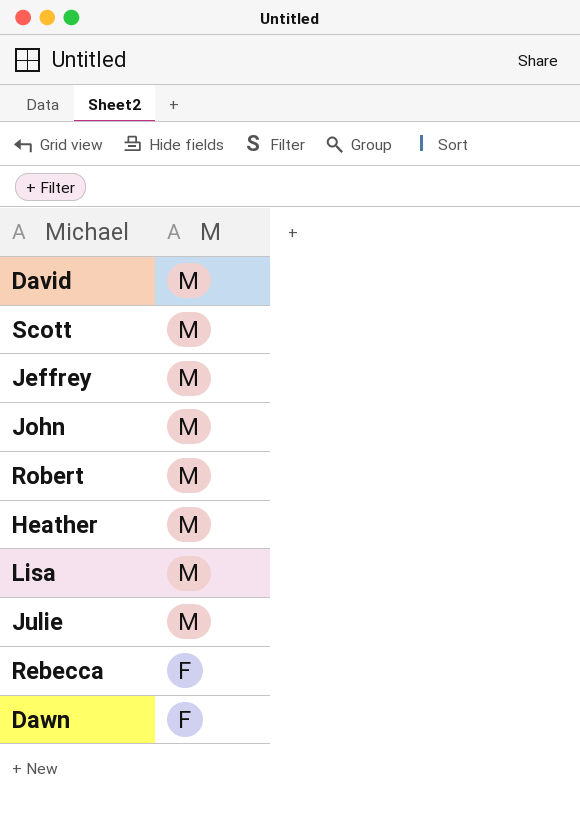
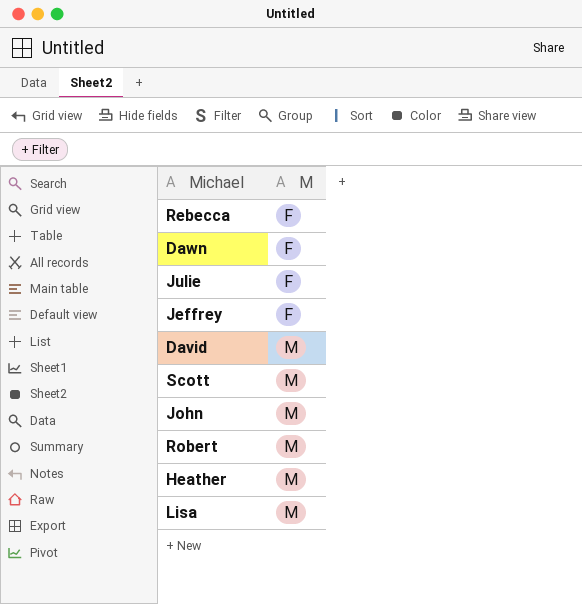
row order: M descending -> M ascending
Julie | M: M -> F
Jeffrey | M: M -> F

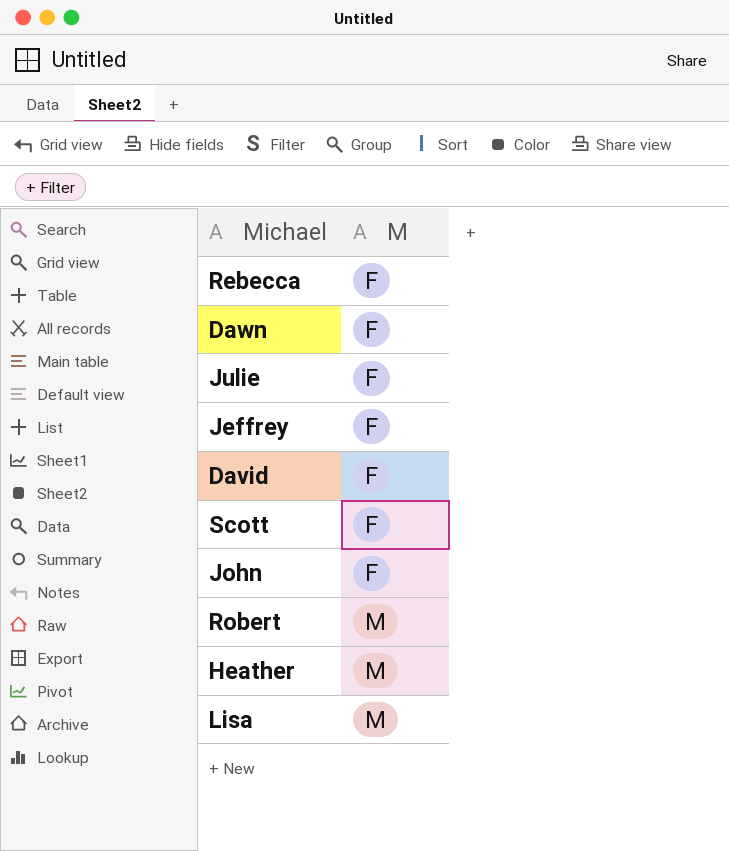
David | M: M -> F
Scott | M: M -> F
John | M: M -> F

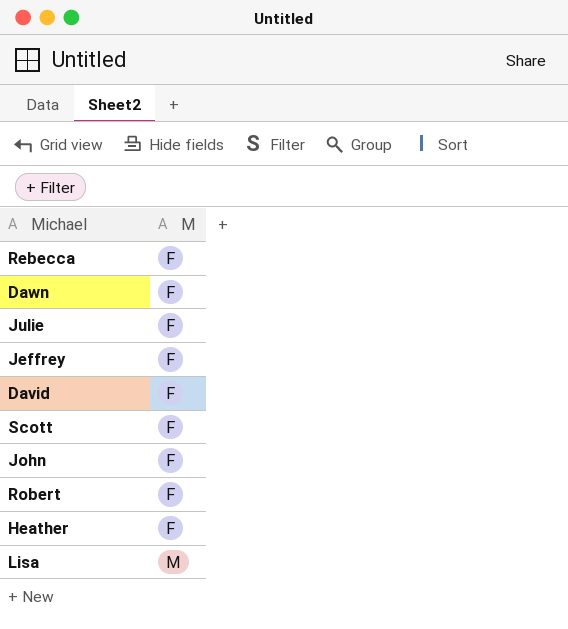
Robert | M: M -> F
Heather | M: M -> F

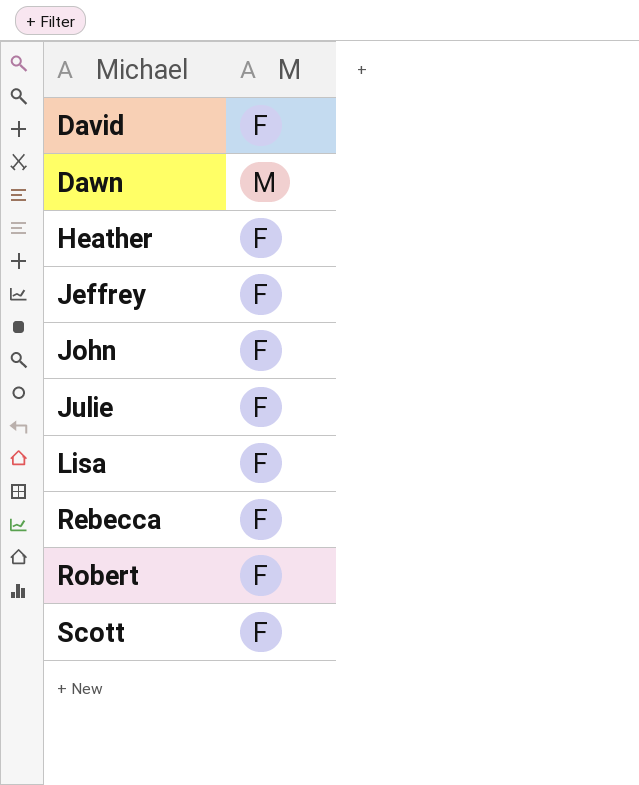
row order: M ascending -> Michael ascending
Dawn | M: F -> M
Lisa | M: M -> F

